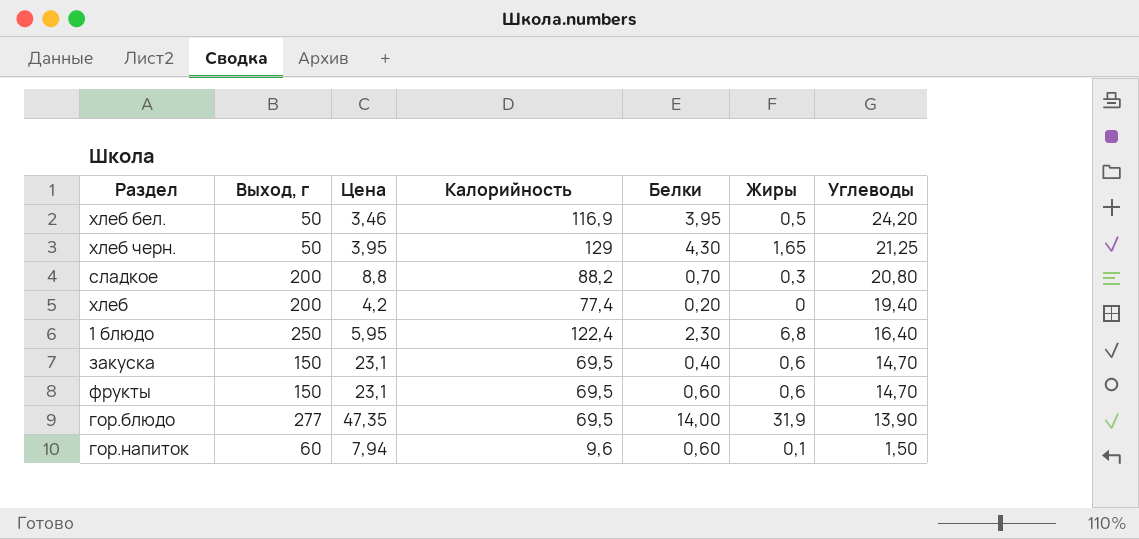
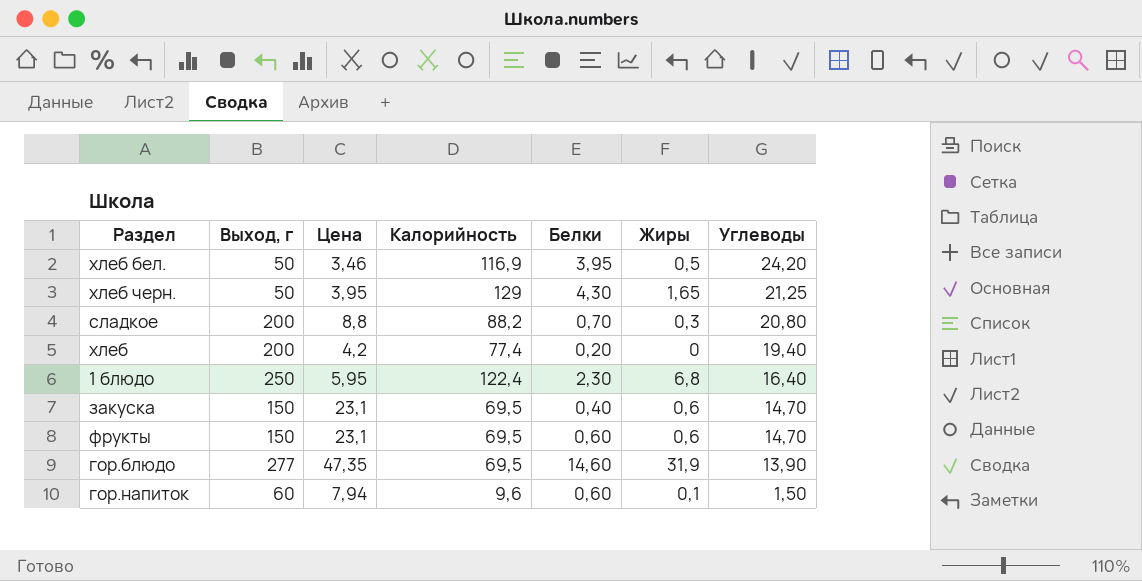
гор.блюдо | Белки: 14,00 -> 14,60

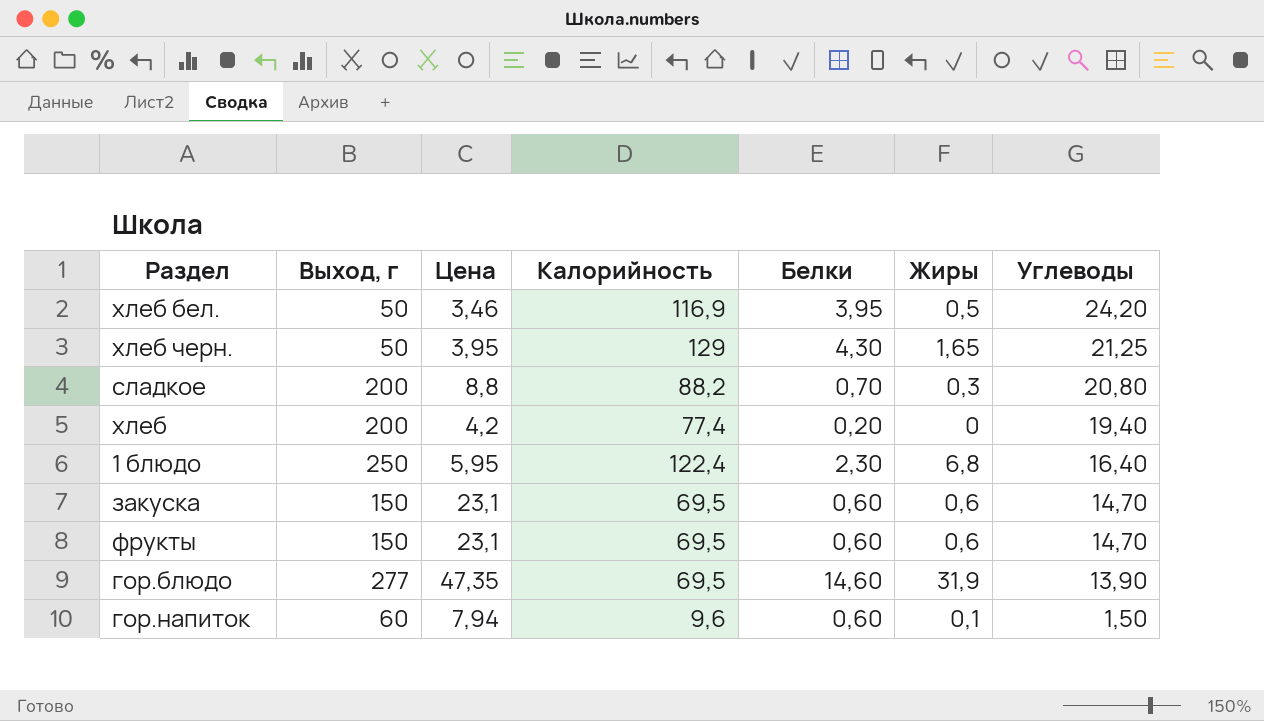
закуска | Белки: 0,40 -> 0,60

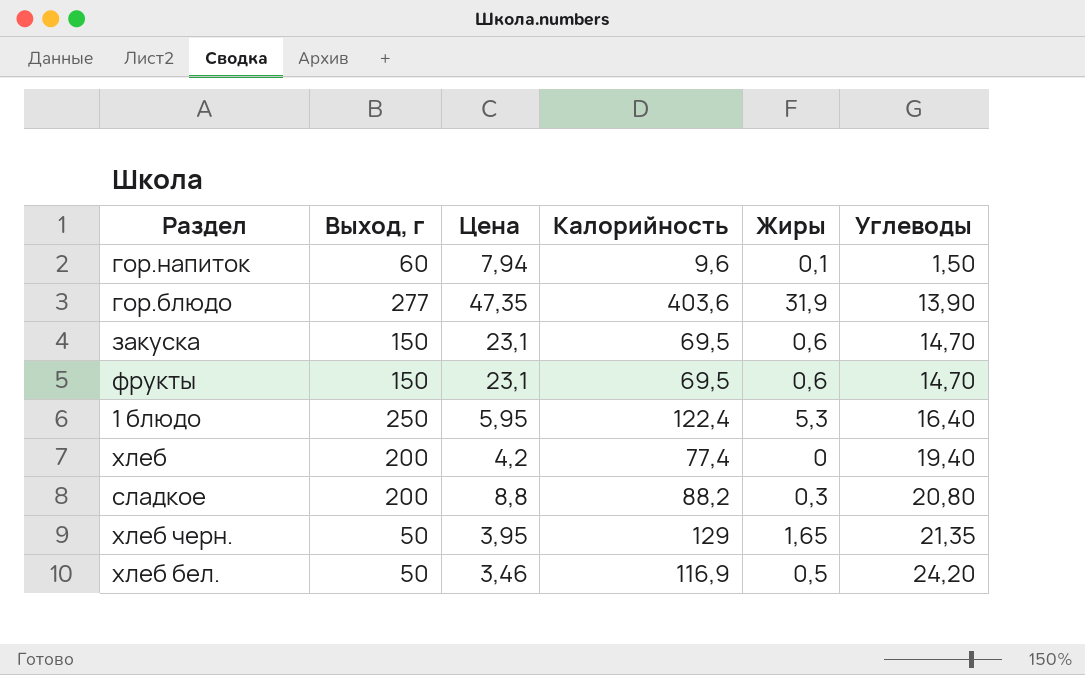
row order: Углеводы descending -> Углеводы ascending
column Белки | position: 5 -> none
гор.блюдо | Калорийность: 69,5 -> 403,6
1 блюдо | Жиры: 6,8 -> 5,3
хлеб черн. | Углеводы: 21,25 -> 21,35

